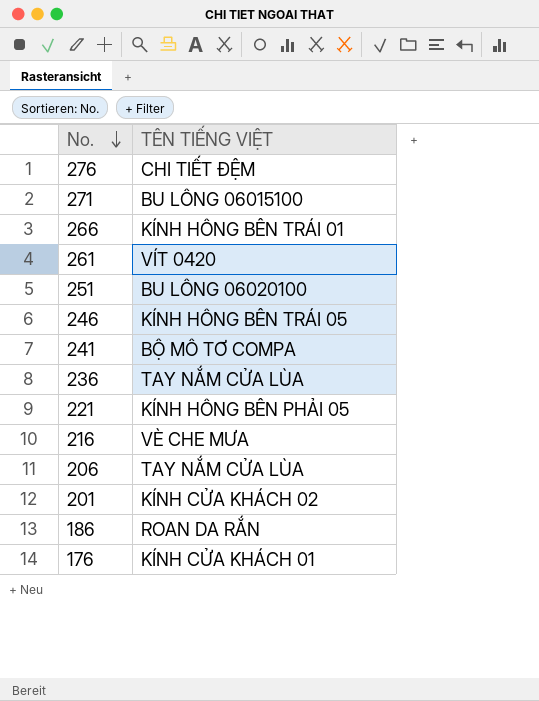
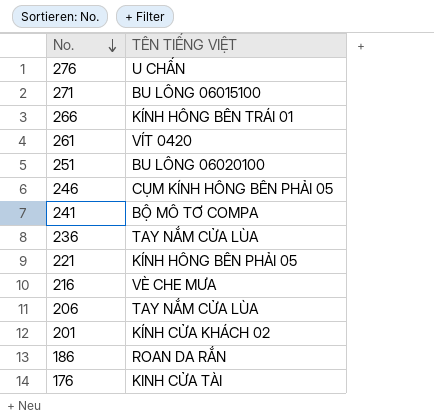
276 | TÊN TIẾNG VIỆT: CHI TIẾT ĐỆM -> U CHẤN
246 | TÊN TIẾNG VIỆT: KÍNH HÔNG BÊN TRÁI 05 -> CỤM KÍNH HÔNG BÊN PHẢI 05
176 | TÊN TIẾNG VIỆT: KÍNH CỬA KHÁCH 01 -> KINH CỬA TÀI

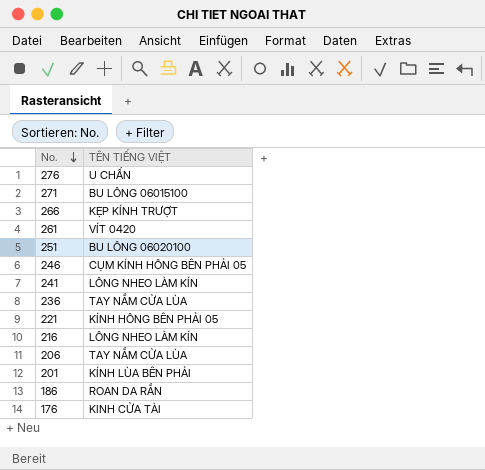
266 | TÊN TIẾNG VIỆT: KÍNH HÔNG BÊN TRÁI 01 -> KẸP KÍNH TRƯỢT
241 | TÊN TIẾNG VIỆT: BỘ MÔ TƠ COMPA -> LÔNG NHEO LÀM KÍN
216 | TÊN TIẾNG VIỆT: VÈ CHE MƯA -> LÔNG NHEO LÀM KÍN
201 | TÊN TIẾNG VIỆT: KÍNH CỬA KHÁCH 02 -> KÍNH LÙA BÊN PHẢI

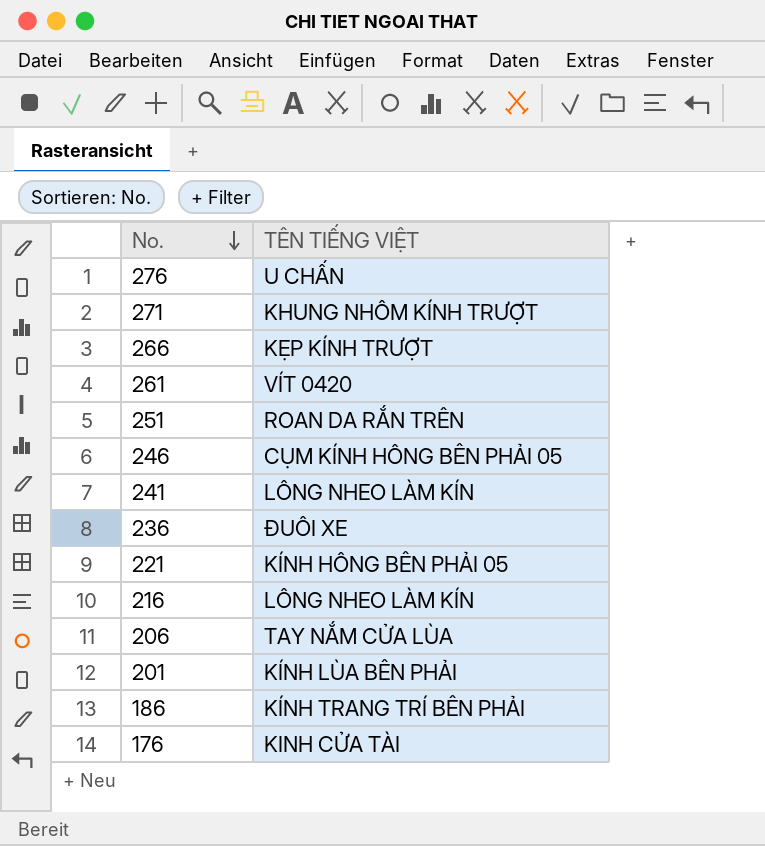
271 | TÊN TIẾNG VIỆT: BU LÔNG 06015100 -> KHUNG NHÔM KÍNH TRƯỢT
251 | TÊN TIẾNG VIỆT: BU LÔNG 06020100 -> ROAN DA RẮN TRÊN
236 | TÊN TIẾNG VIỆT: TAY NẮM CỬA LÙA -> ĐUÔI XE
186 | TÊN TIẾNG VIỆT: ROAN DA RẮN -> KÍNH TRANG TRÍ BÊN PHẢI

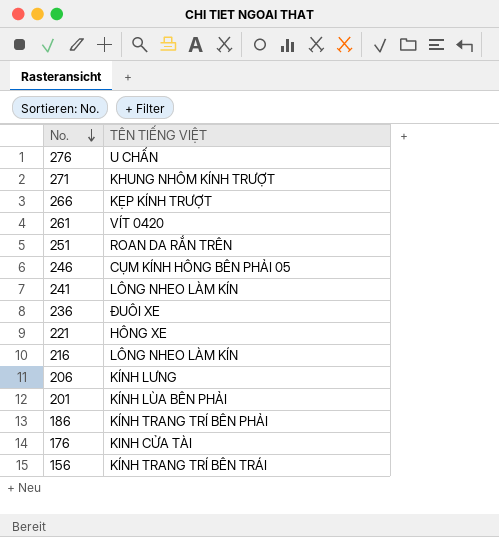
221 | TÊN TIẾNG VIỆT: KÍNH HÔNG BÊN PHẢI 05 -> HÔNG XE
206 | TÊN TIẾNG VIỆT: TAY NẮM CỬA LÙA -> KÍNH LƯNG
row 156: none -> KÍNH TRANG TRÍ BÊN TRÁI

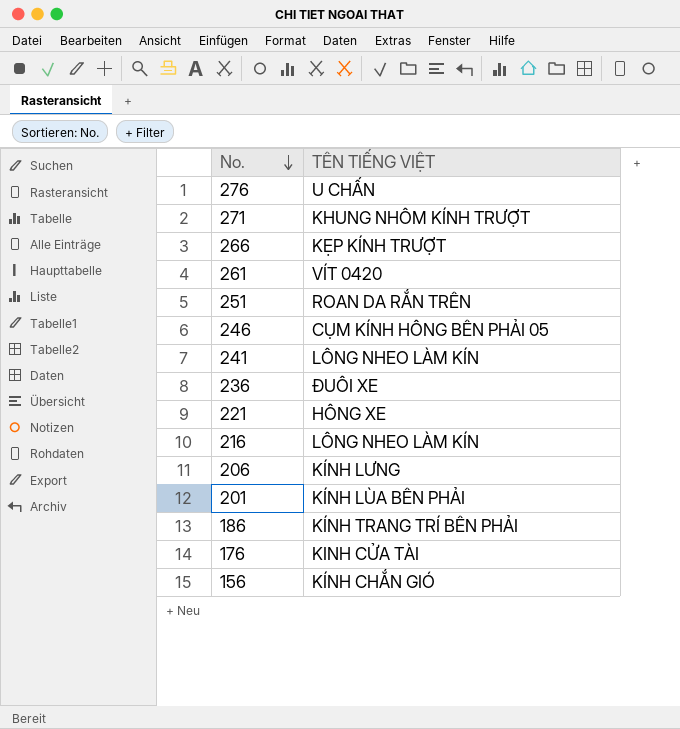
156 | TÊN TIẾNG VIỆT: KÍNH TRANG TRÍ BÊN TRÁI -> KÍNH CHẮN GIÓ

